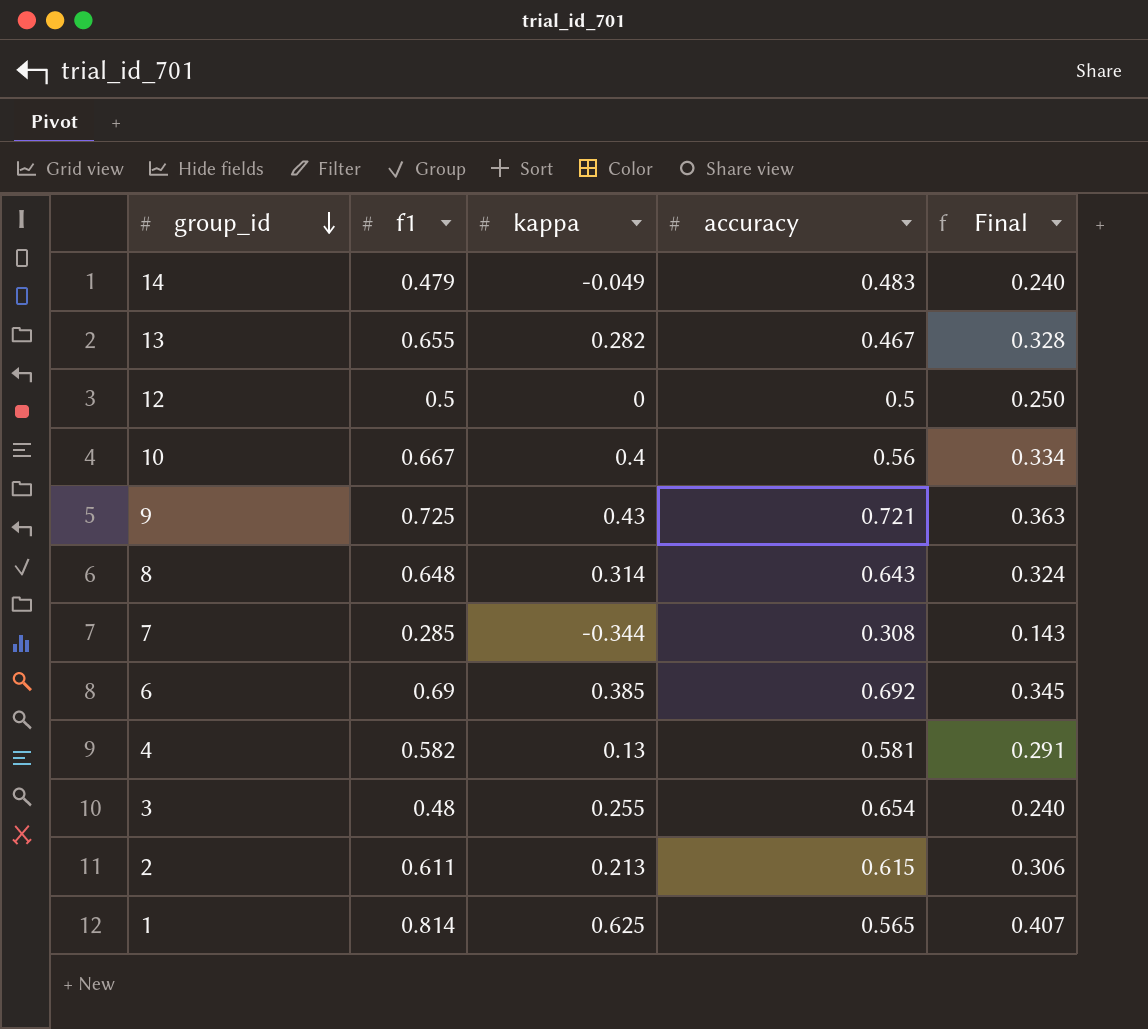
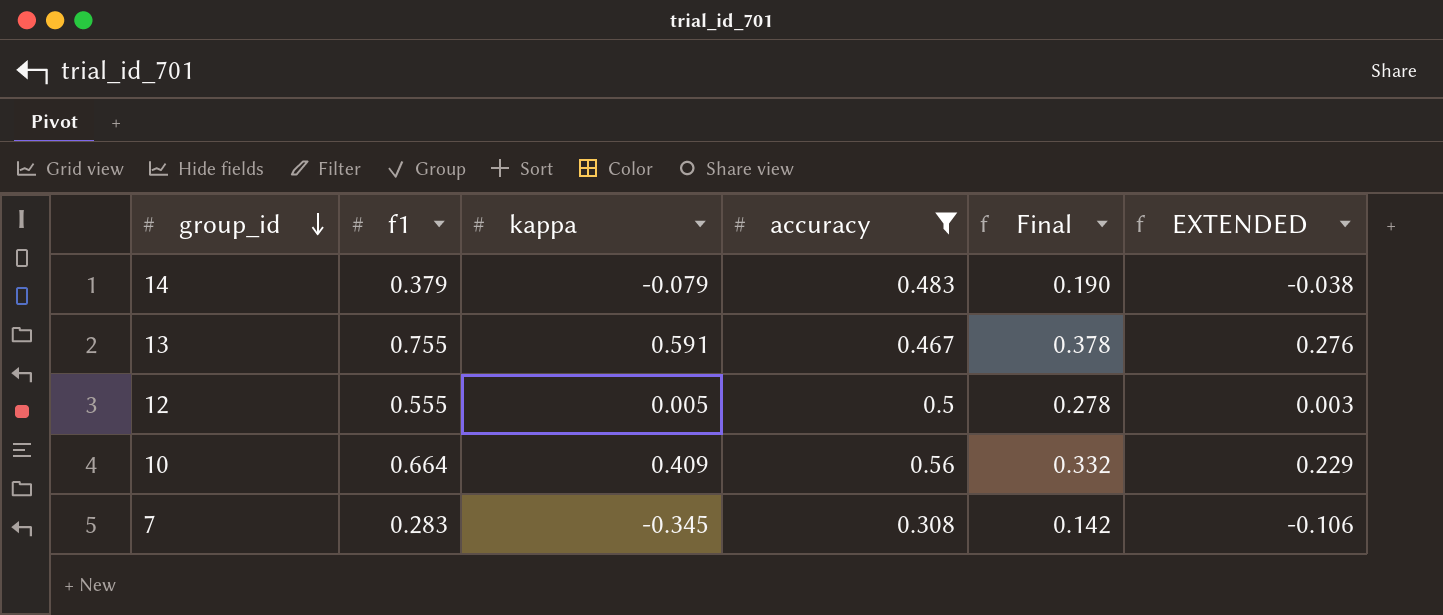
filter: none -> accuracy <= 0.56
column EXTENDED | formula: none -> [kappa] * [accuracy]
14 | f1: 0.479 -> 0.379
14 | kappa: -0.049 -> -0.079
14 | Final: 0.240 -> 0.190
13 | f1: 0.655 -> 0.755
13 | kappa: 0.282 -> 0.591
13 | Final: 0.328 -> 0.378
12 | f1: 0.5 -> 0.555
12 | kappa: 0 -> 0.005
12 | Final: 0.250 -> 0.278
10 | f1: 0.667 -> 0.664
10 | kappa: 0.4 -> 0.409
10 | Final: 0.334 -> 0.332
7 | f1: 0.285 -> 0.283
7 | kappa: -0.344 -> -0.345
7 | Final: 0.143 -> 0.142

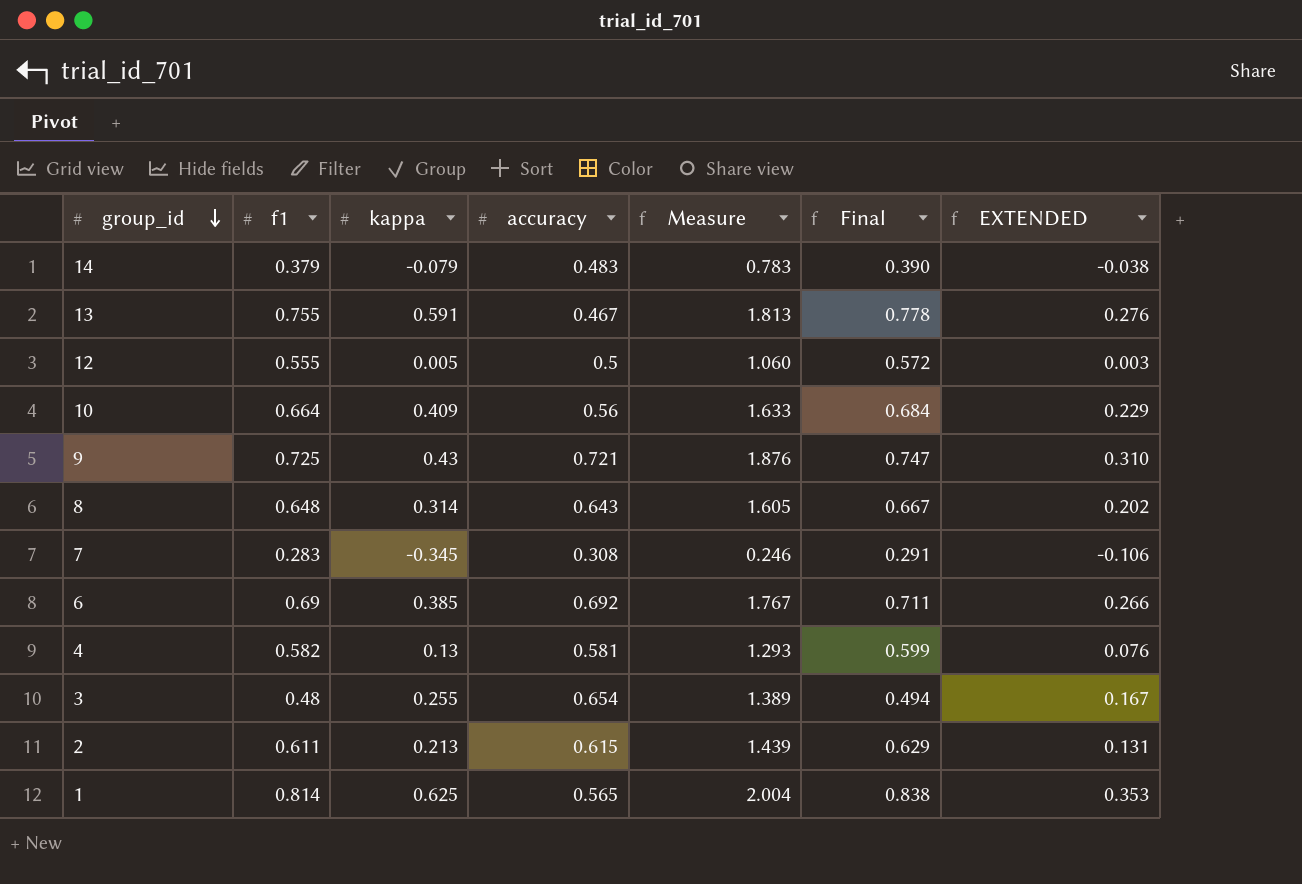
filter: accuracy <= 0.56 -> none
column Measure | formula: none -> [f1] + [kappa] + [accuracy]
column Final | formula: [f1] * 0.5 -> [f1] * 1.03

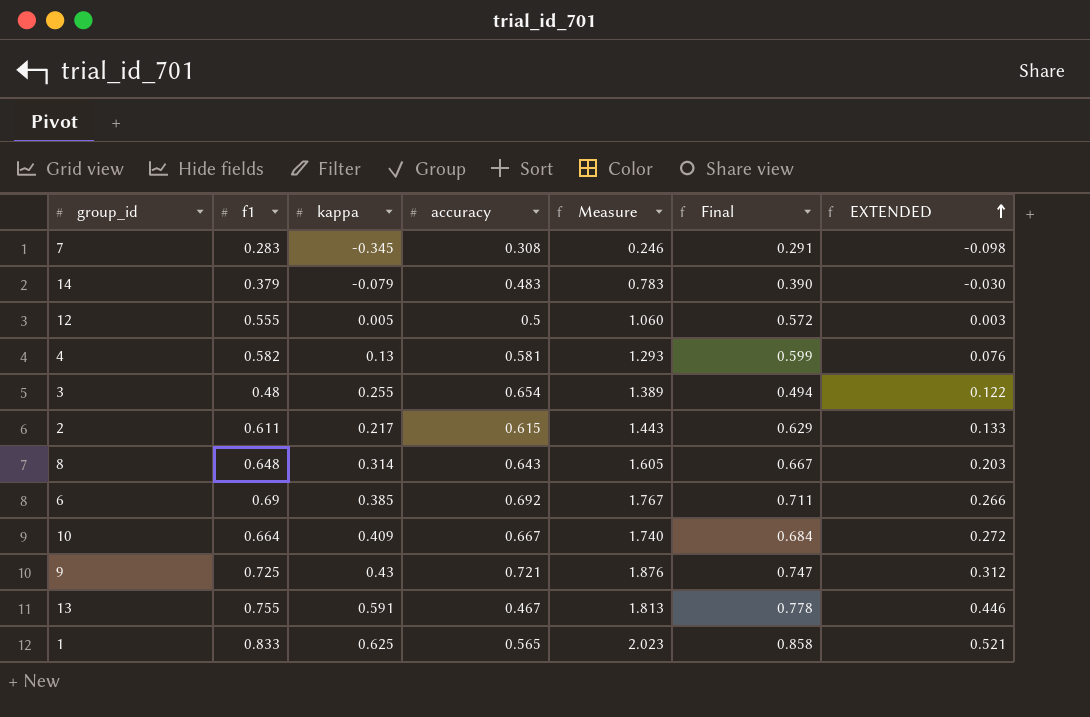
row order: group_id descending -> EXTENDED ascending
column EXTENDED | formula: [kappa] * [accuracy] -> [f1] * [kappa]
2 | kappa: 0.213 -> 0.217
2 | Measure: 1.439 -> 1.443
10 | accuracy: 0.56 -> 0.667
10 | Measure: 1.633 -> 1.740
1 | f1: 0.814 -> 0.833
1 | Measure: 2.004 -> 2.023
1 | Final: 0.838 -> 0.858

